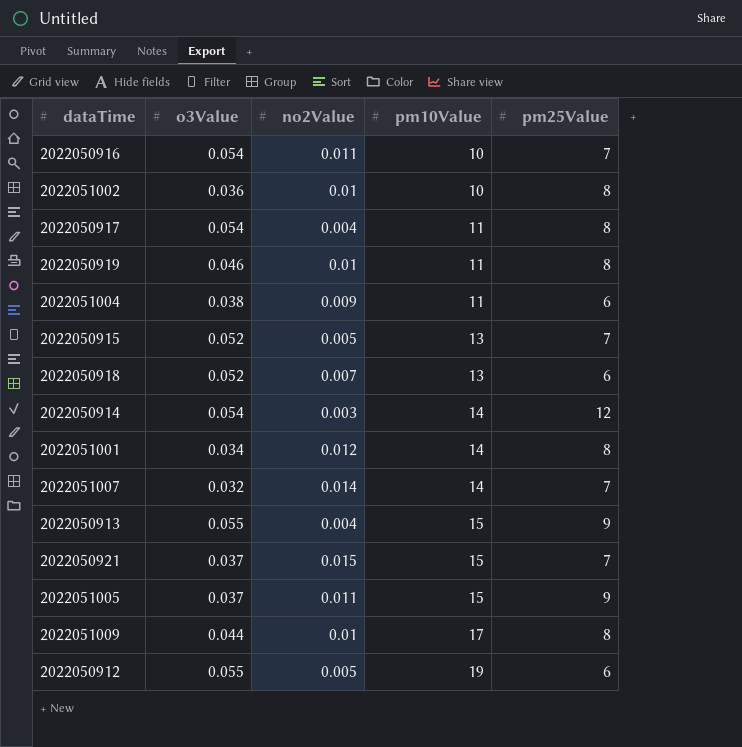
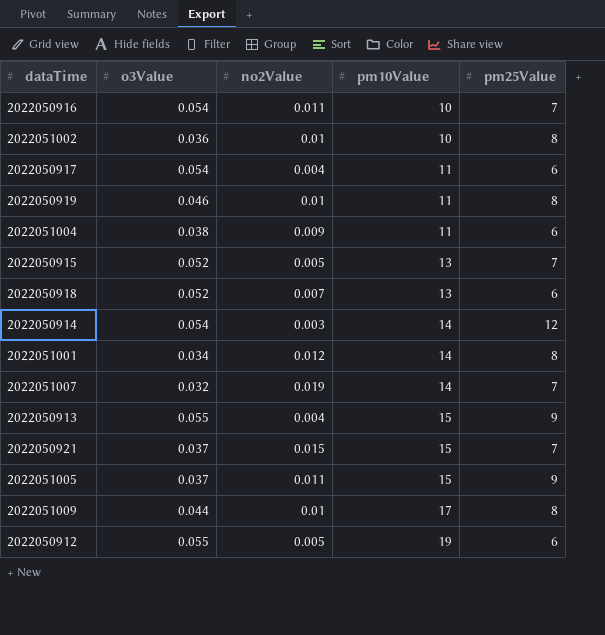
2022050917 | pm25Value: 8 -> 6
2022051007 | no2Value: 0.014 -> 0.019

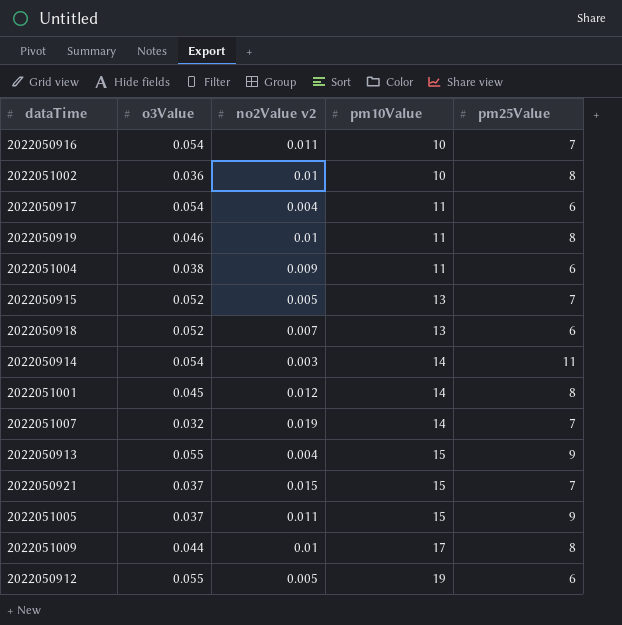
column name: no2Value -> no2Value v2
2022050914 | pm25Value: 12 -> 11
2022051001 | o3Value: 0.034 -> 0.045

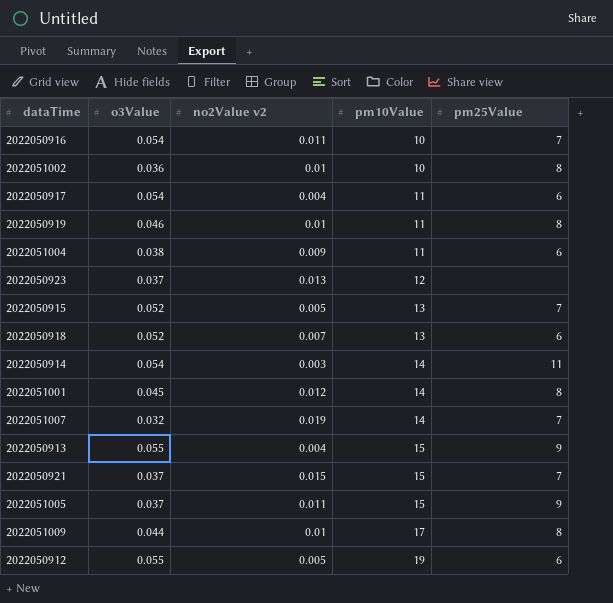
row 2022050923: none -> 0.037 | 0.013 | 12 | none

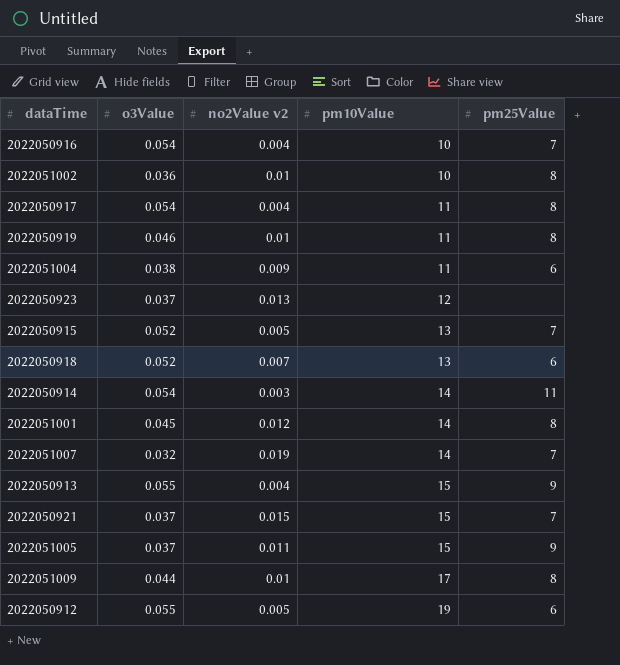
2022050916 | no2Value v2: 0.011 -> 0.004
2022050917 | pm25Value: 6 -> 8

